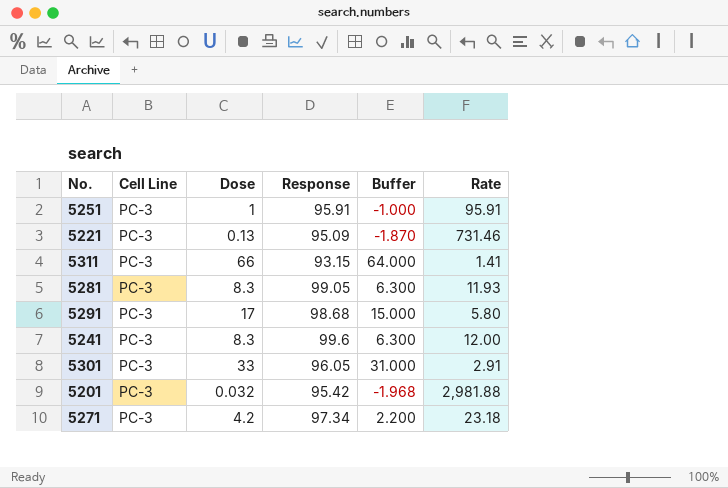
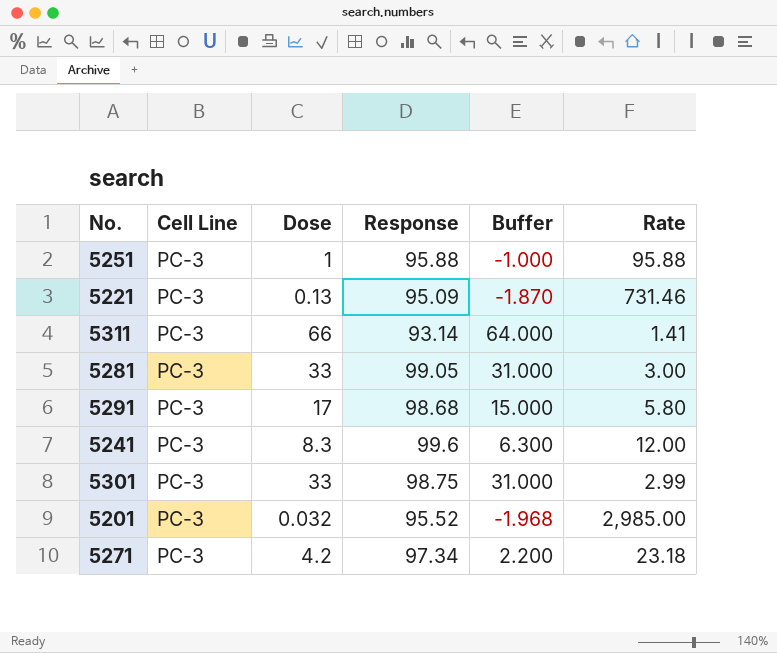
5251 | Response: 95.91 -> 95.88
5251 | Rate: 95.91 -> 95.88
5311 | Response: 93.15 -> 93.14
5281 | Dose: 8.3 -> 33
5281 | Buffer: 6.300 -> 31.000
5281 | Rate: 11.93 -> 3.00
5301 | Response: 96.05 -> 98.75
5301 | Rate: 2.91 -> 2.99
5201 | Response: 95.42 -> 95.52
5201 | Rate: 2,981.88 -> 2,985.00

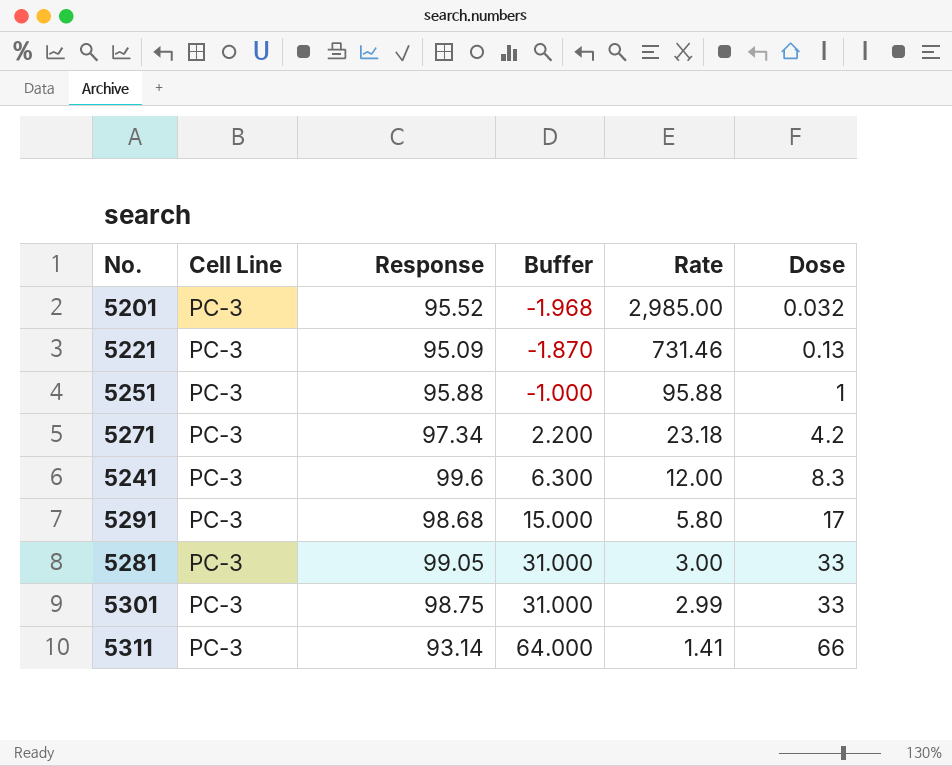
row order: none -> Buffer ascending
column Dose | position: 3 -> 6

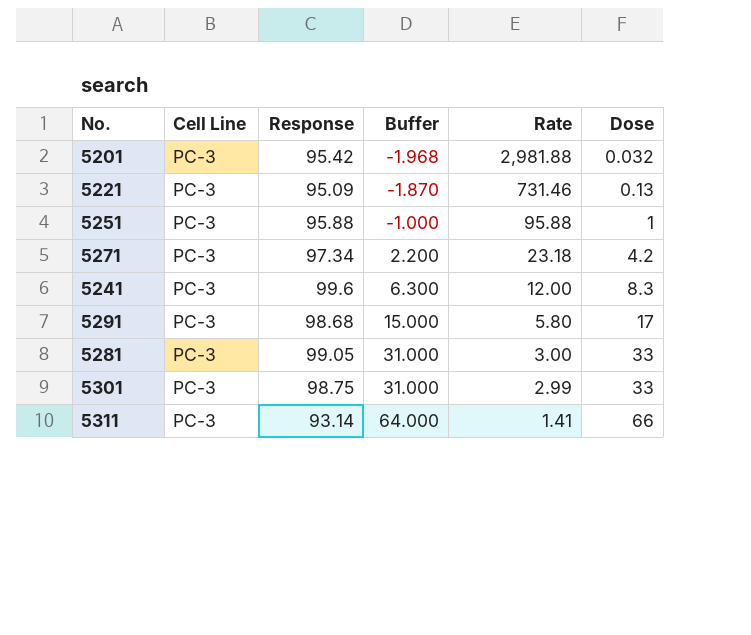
5201 | Response: 95.52 -> 95.42
5201 | Rate: 2,985.00 -> 2,981.88

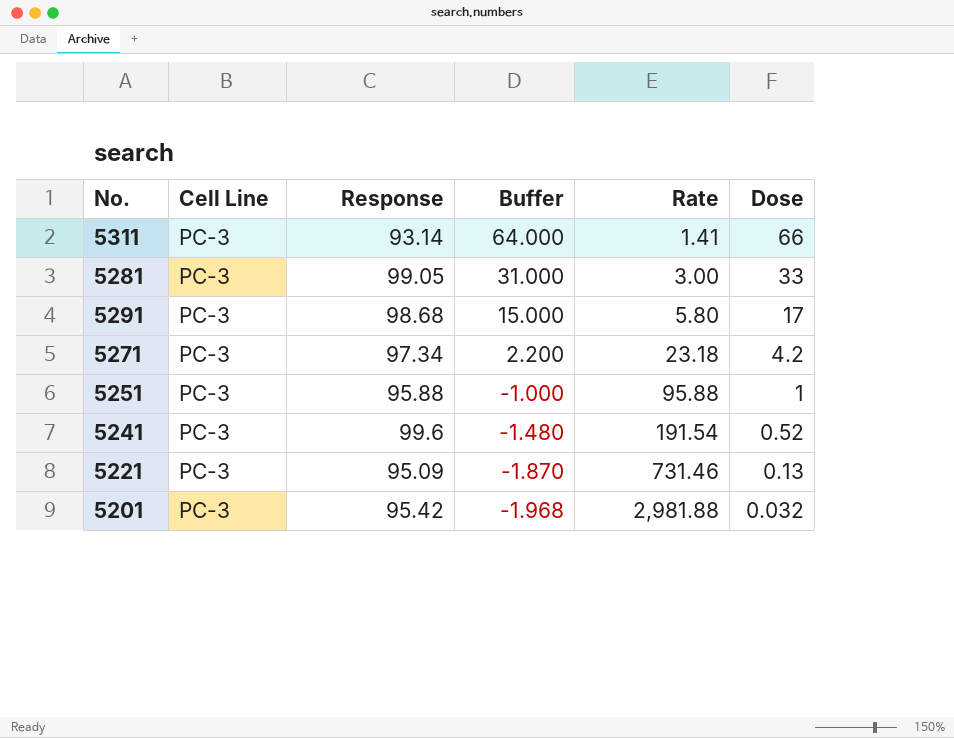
row order: Buffer ascending -> Buffer descending
row 5301: PC-3 | 98.75 | 31.000 | 2.99 | 33 -> none
5241 | Buffer: 6.300 -> -1.480
5241 | Rate: 12.00 -> 191.54
5241 | Dose: 8.3 -> 0.52

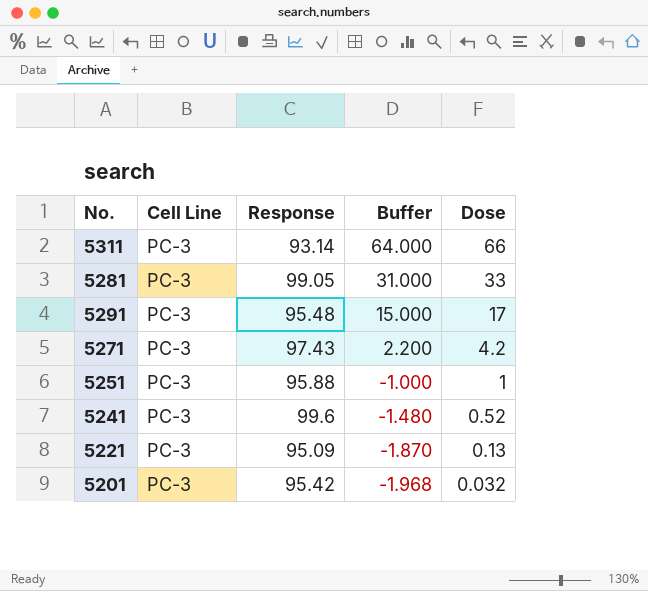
column Rate | formula: [Response] / [Dose] -> none
5291 | Response: 98.68 -> 95.48
5271 | Response: 97.34 -> 97.43

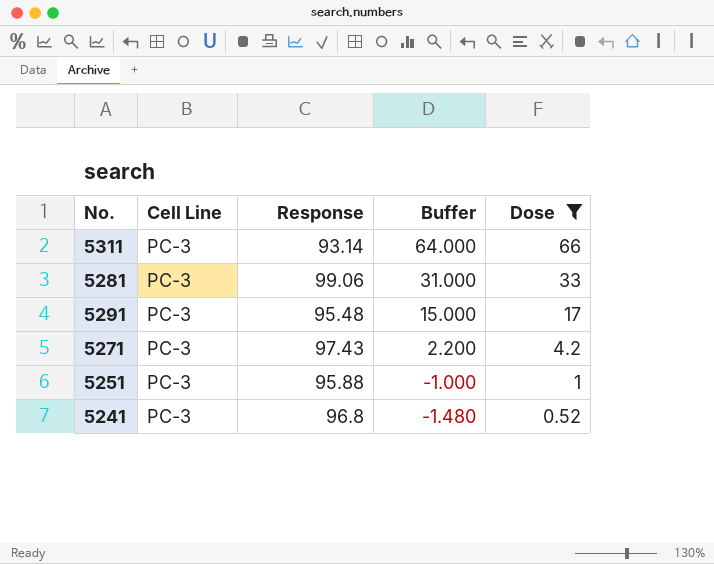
filter: none -> Dose >= 0.52
5281 | Response: 99.05 -> 99.06
5241 | Response: 99.6 -> 96.8

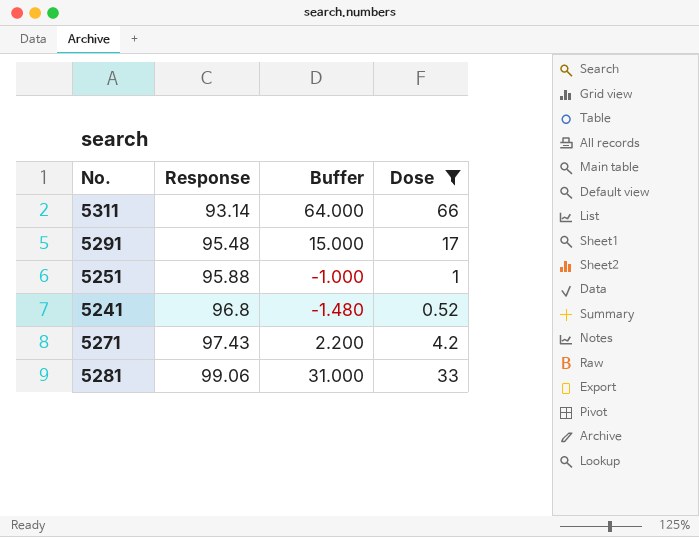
row order: Buffer descending -> Response ascending
column Cell Line | position: 2 -> none

